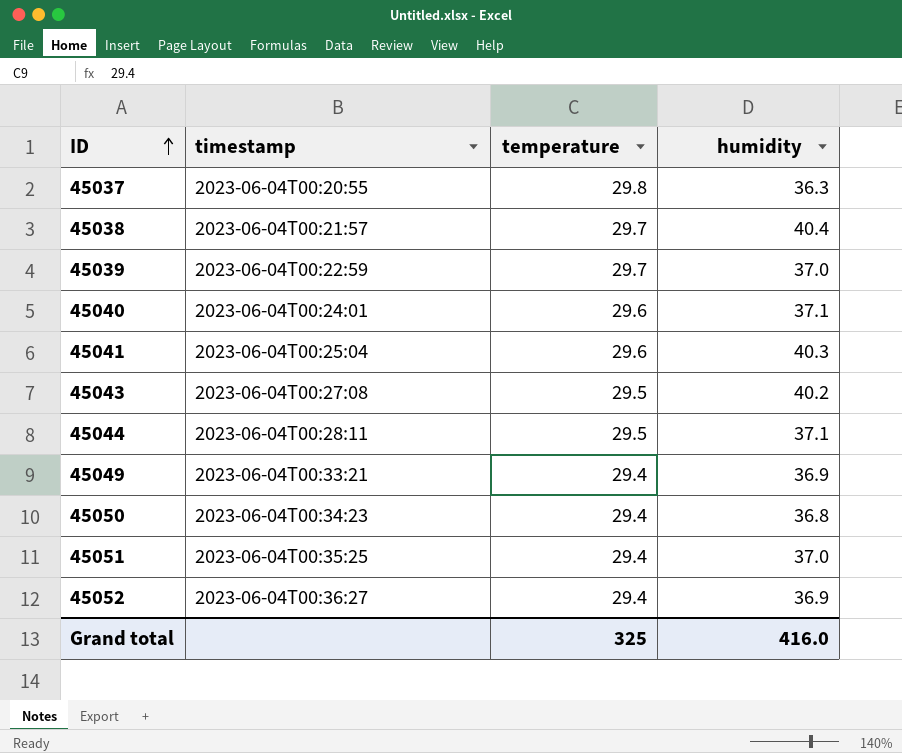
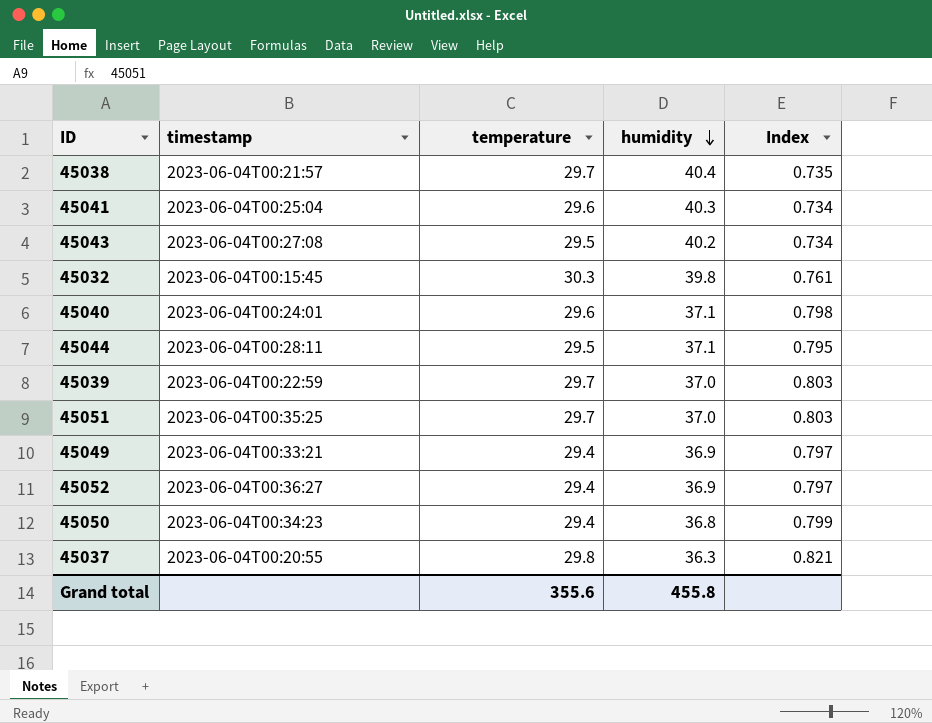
row order: ID ascending -> humidity descending
column Index | formula: none -> [temperature] / [humidity]
row 45032: none -> 2023-06-04T00:15:45 | 30.3 | 39.8 | 0.761
45051 | temperature: 29.4 -> 29.7
Grand total | temperature: 325 -> 355.6
Grand total | humidity: 416.0 -> 455.8

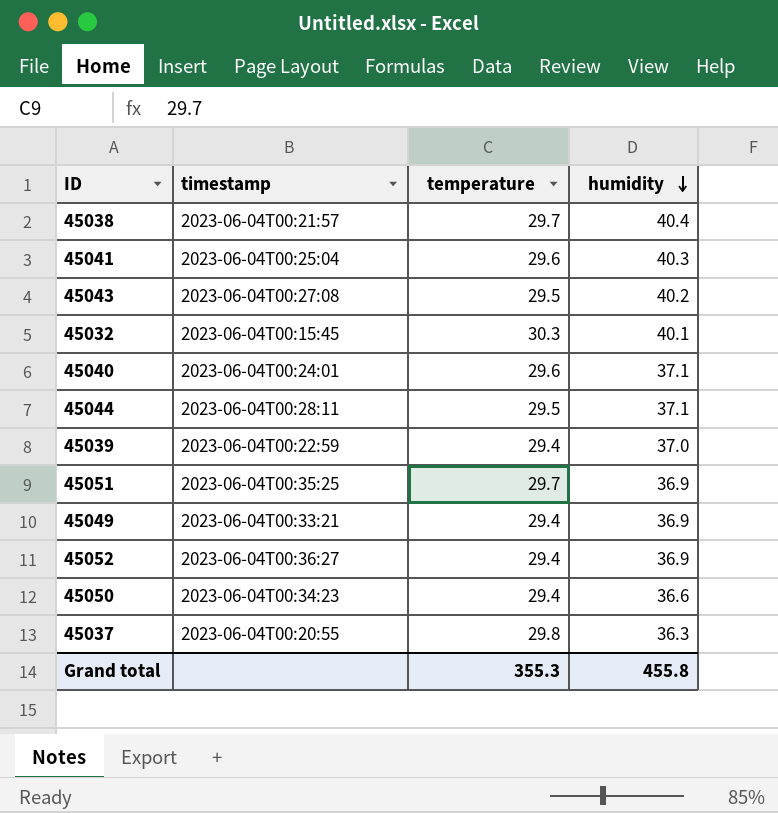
column Index | formula: [temperature] / [humidity] -> none
45032 | humidity: 39.8 -> 40.1
45039 | temperature: 29.7 -> 29.4
45051 | humidity: 37.0 -> 36.9
45050 | humidity: 36.8 -> 36.6
Grand total | temperature: 355.6 -> 355.3

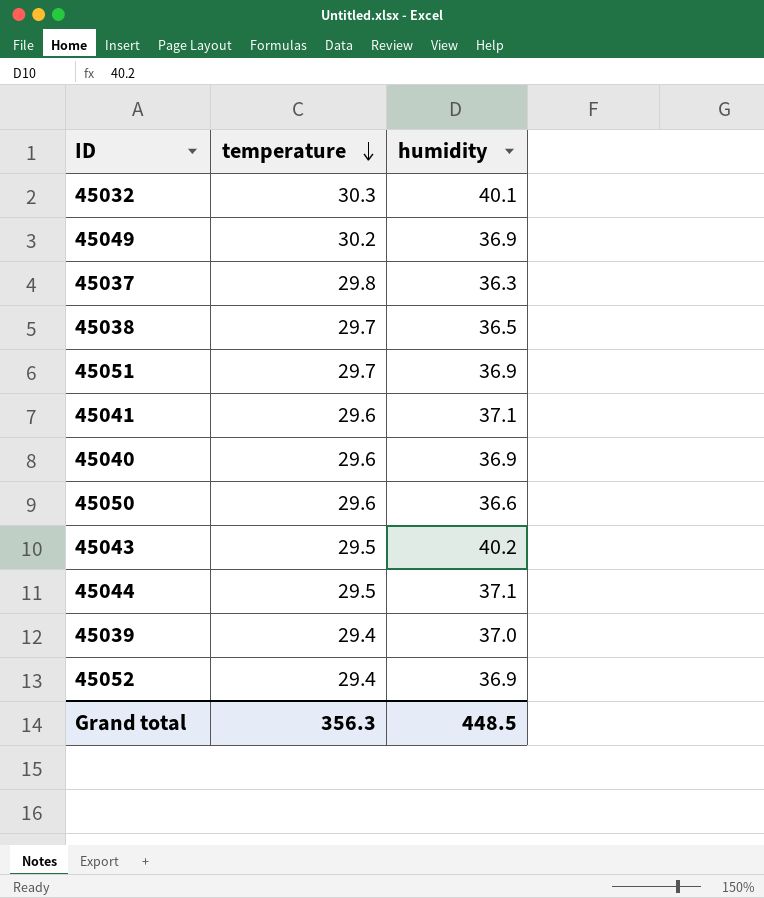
row order: humidity descending -> temperature descending
column timestamp | position: 2 -> none
45049 | temperature: 29.4 -> 30.2
45038 | humidity: 40.4 -> 36.5
45041 | humidity: 40.3 -> 37.1
45040 | humidity: 37.1 -> 36.9
45050 | temperature: 29.4 -> 29.6
Grand total | temperature: 355.3 -> 356.3
Grand total | humidity: 455.8 -> 448.5

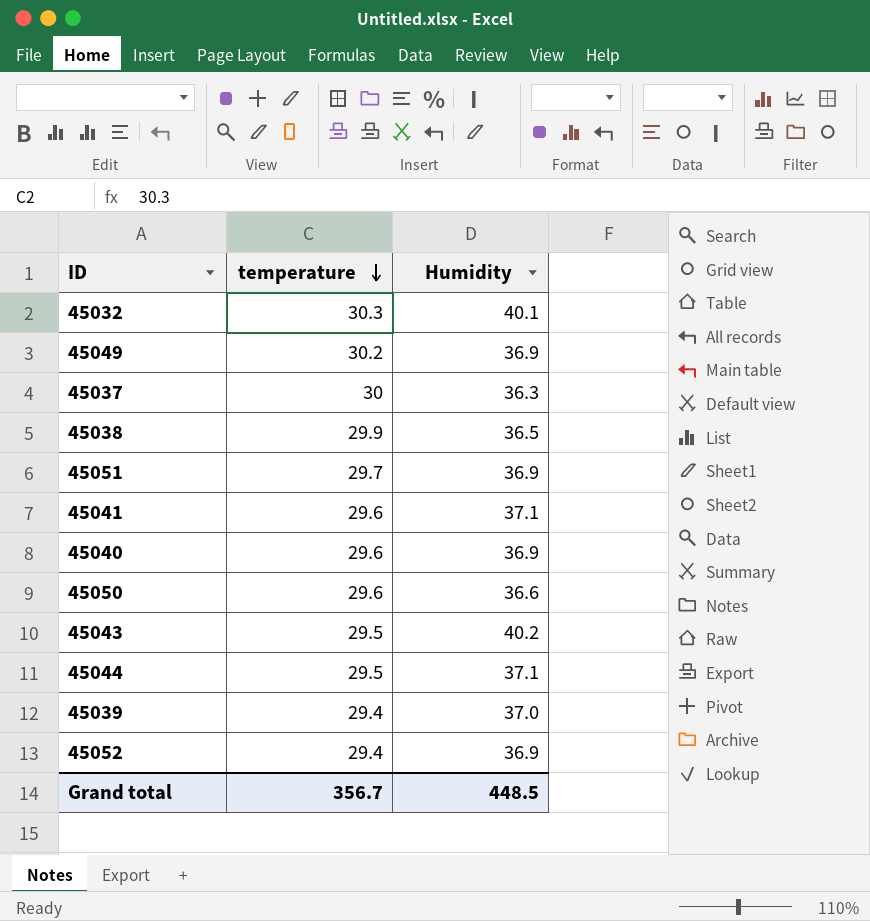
column name: humidity -> Humidity
45037 | temperature: 29.8 -> 30
45038 | temperature: 29.7 -> 29.9
Grand total | temperature: 356.3 -> 356.7

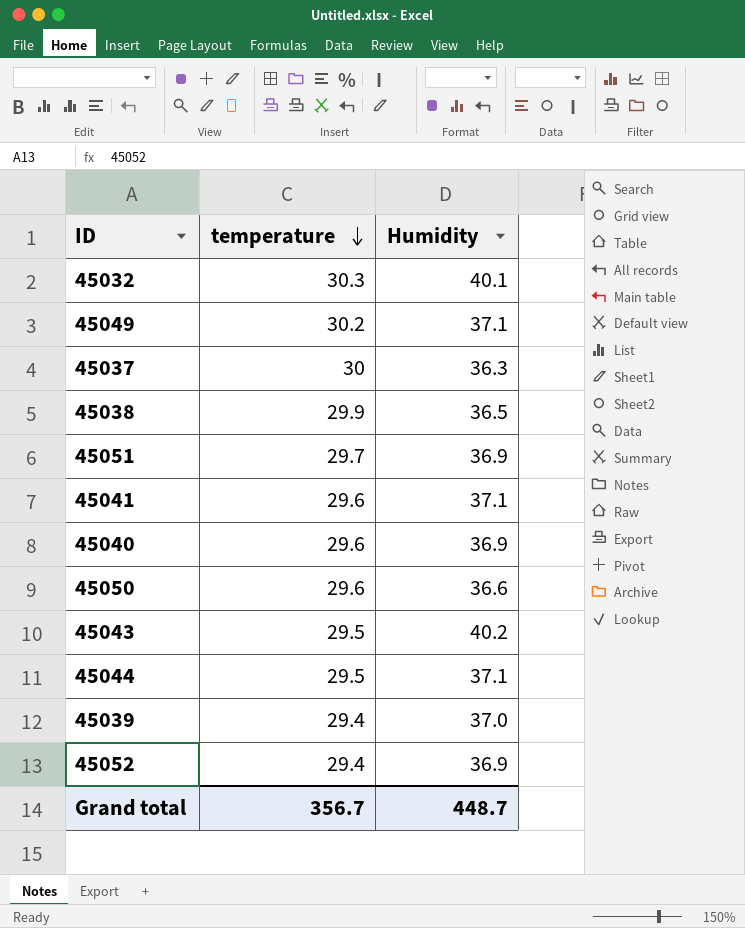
45049 | Humidity: 36.9 -> 37.1
Grand total | Humidity: 448.5 -> 448.7

